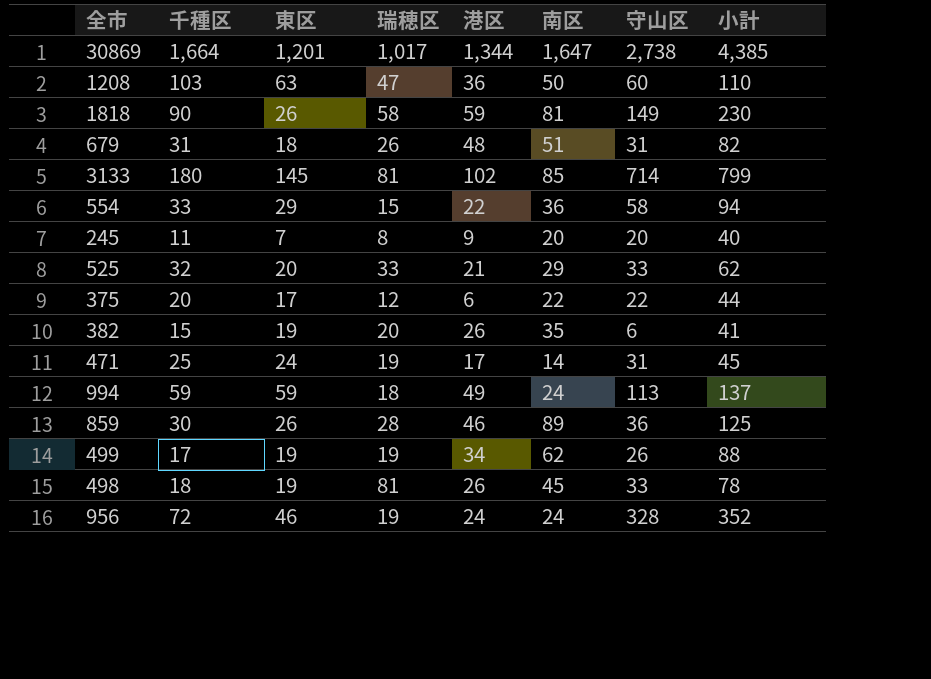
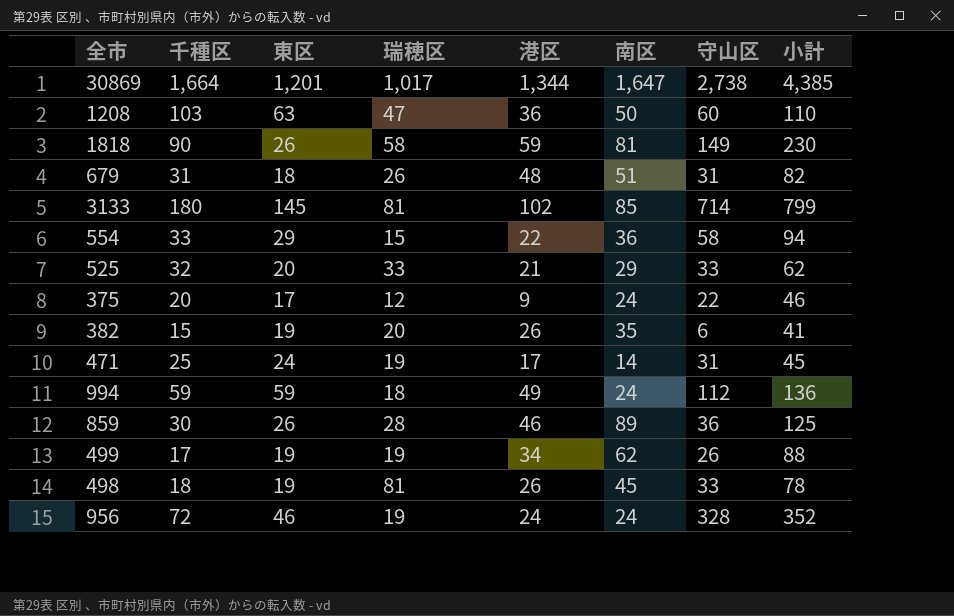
row 245: 11 | 7 | 8 | 9 | 20 | 20 | 40 -> none
375 | 港区: 6 -> 9
375 | 南区: 22 -> 24
375 | 小計: 44 -> 46
994 | 守山区: 113 -> 112
994 | 小計: 137 -> 136

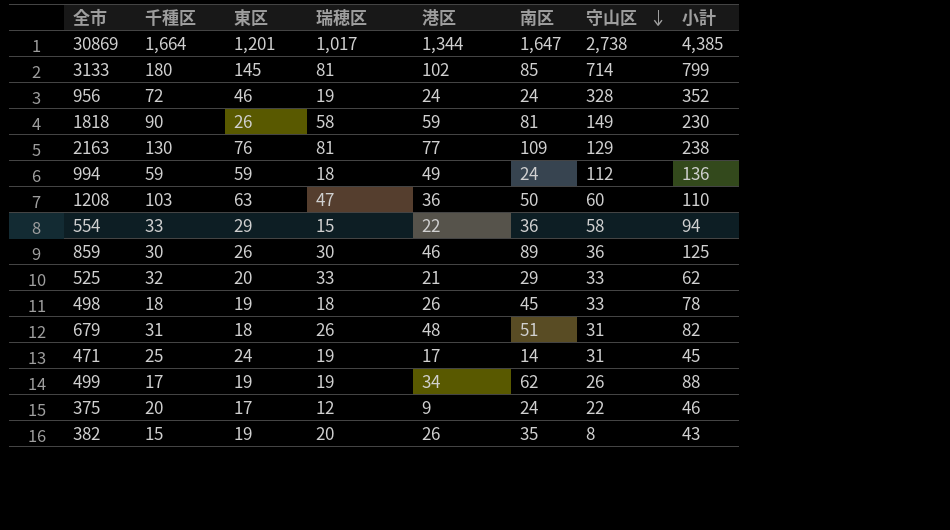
row order: none -> 守山区 descending
row 2163: none -> 130 | 76 | 81 | 77 | 109 | 129 | 238
859 | 瑞穂区: 28 -> 30
498 | 瑞穂区: 81 -> 18
382 | 守山区: 6 -> 8
382 | 小計: 41 -> 43

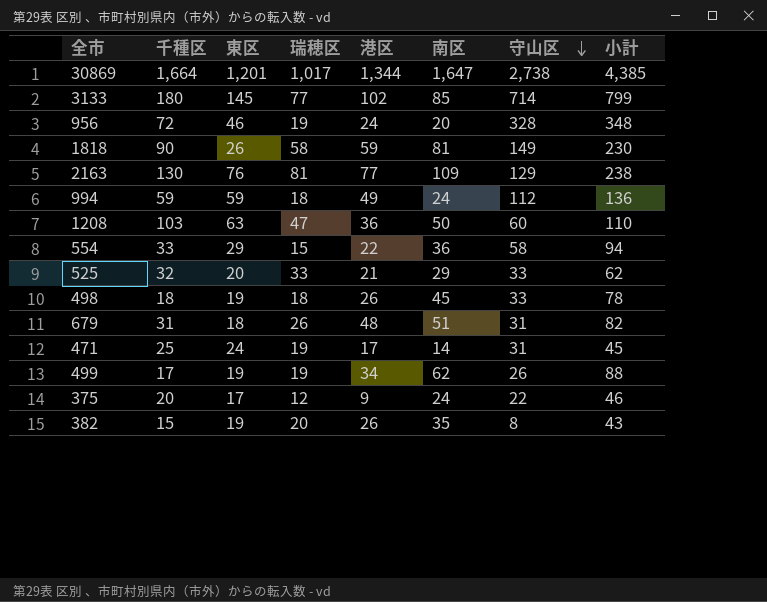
row 859: 30 | 26 | 30 | 46 | 89 | 36 | 125 -> none
3133 | 瑞穂区: 81 -> 77
956 | 南区: 24 -> 20
956 | 小計: 352 -> 348

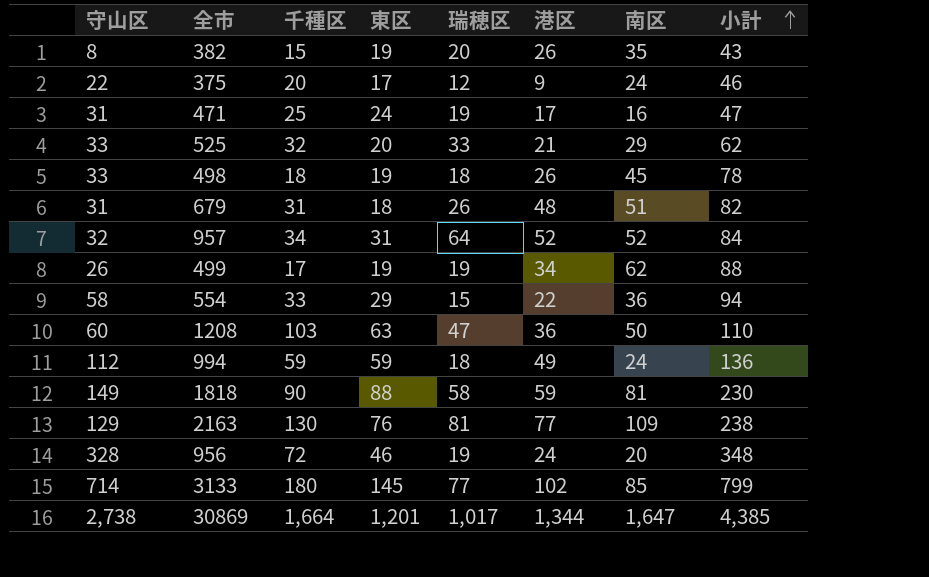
row order: 守山区 descending -> 小計 ascending
column 守山区 | position: 7 -> 1
471 | 南区: 14 -> 16
471 | 小計: 45 -> 47
row 957: none -> 32 | 34 | 31 | 64 | 52 | 52 | 84
1818 | 東区: 26 -> 88

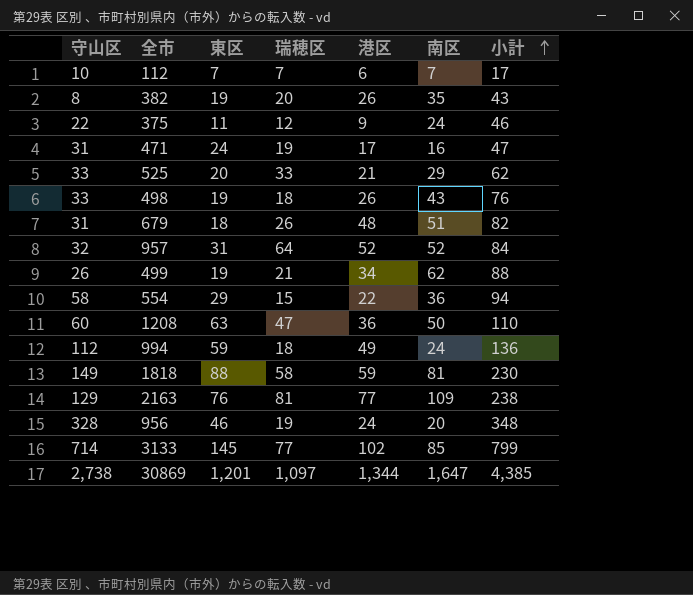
column 千種区 | position: 3 -> none
row 112: none -> 10 | 7 | 7 | 6 | 7 | 17
375 | 東区: 17 -> 11
498 | 南区: 45 -> 43
498 | 小計: 78 -> 76
499 | 瑞穂区: 19 -> 21
30869 | 瑞穂区: 1,017 -> 1,097

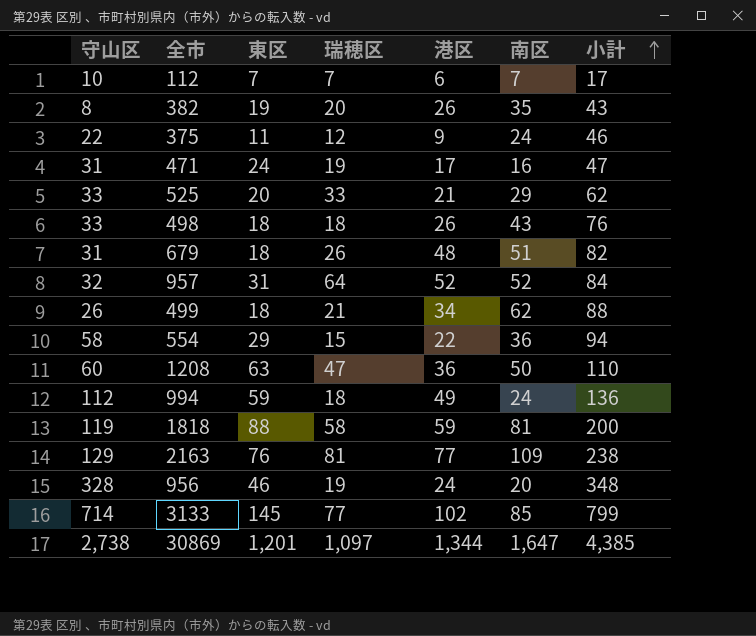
498 | 東区: 19 -> 18
499 | 東区: 19 -> 18
1818 | 守山区: 149 -> 119
1818 | 小計: 230 -> 200

